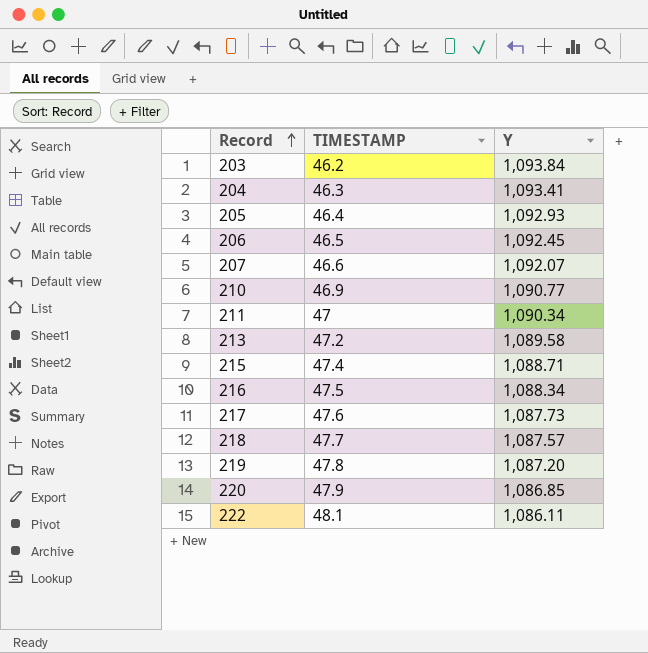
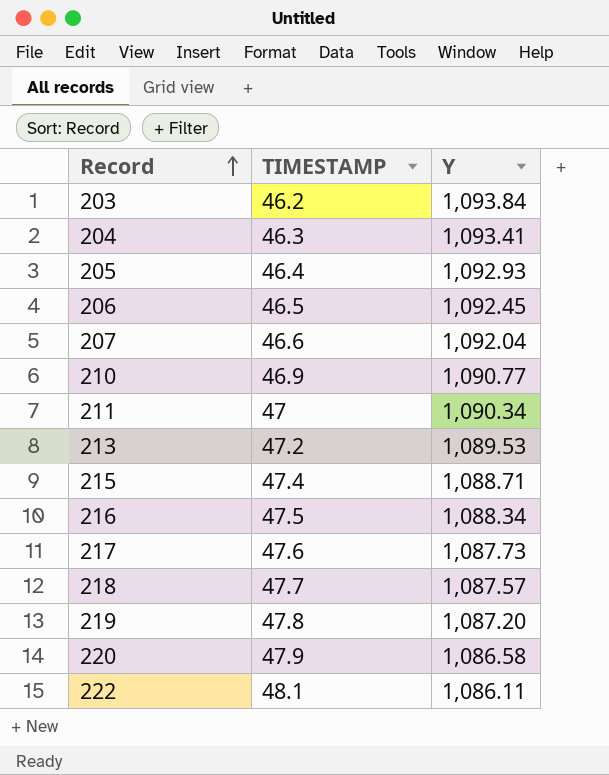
207 | Y: 1,092.07 -> 1,092.04
213 | Y: 1,089.58 -> 1,089.53
220 | Y: 1,086.85 -> 1,086.58

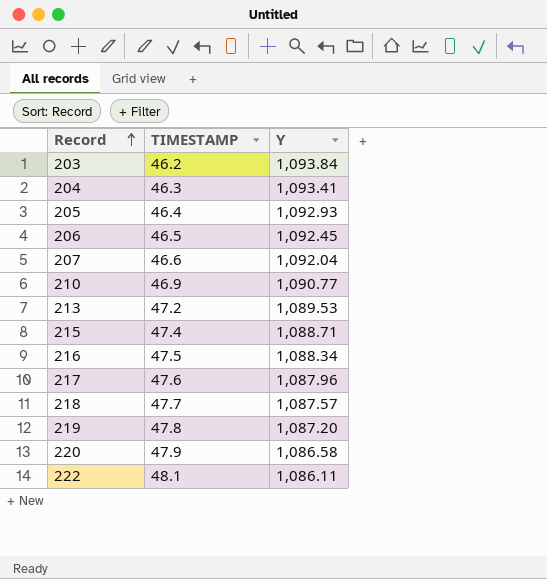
row 211: 47 | 1,090.34 -> none
217 | Y: 1,087.73 -> 1,087.96

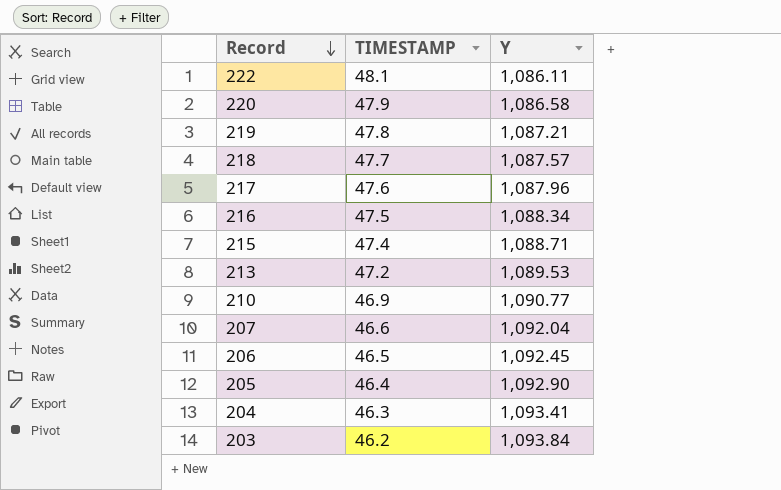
row order: Record ascending -> Record descending
219 | Y: 1,087.20 -> 1,087.21
205 | Y: 1,092.93 -> 1,092.90

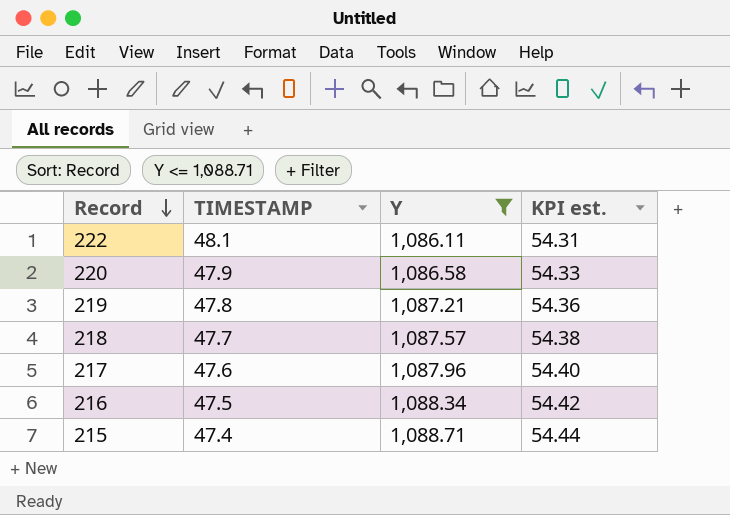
filter: none -> Y <= 1,088.71
column KPI est. | formula: none -> [Y] * 0.05

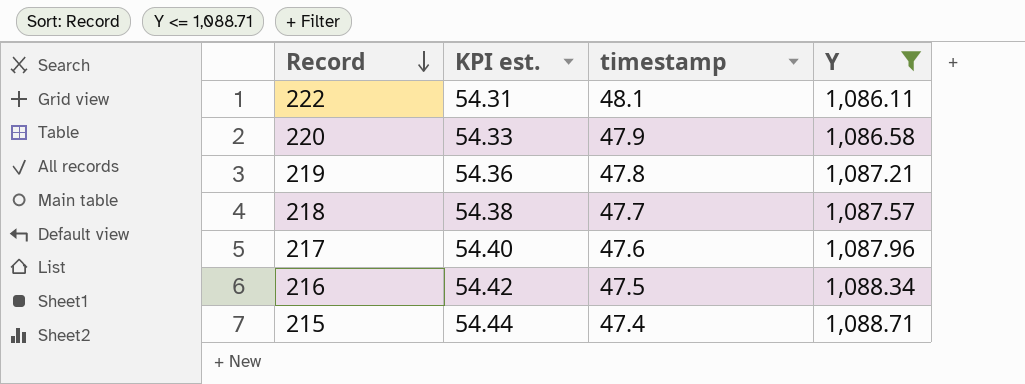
column KPI est. | position: 4 -> 2
column name: TIMESTAMP -> timestamp

